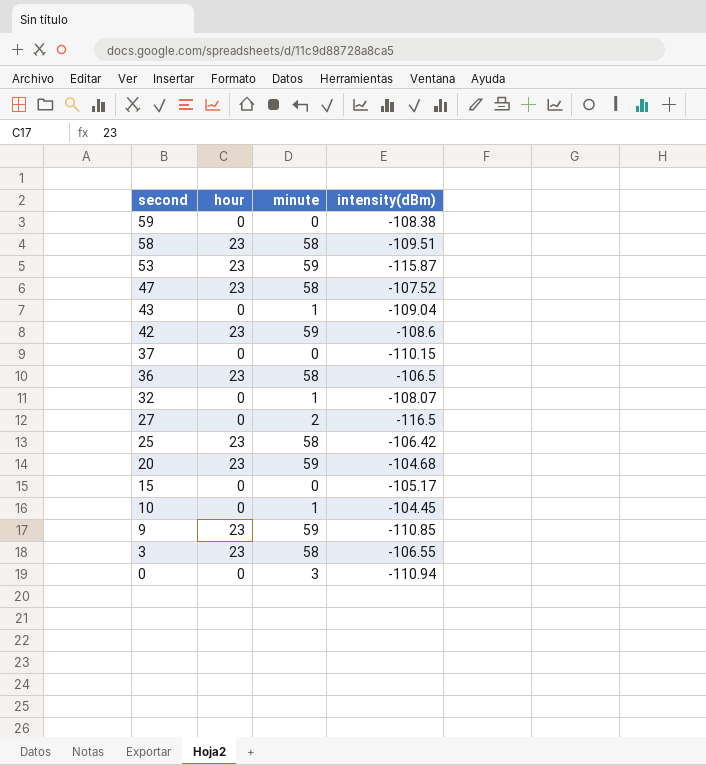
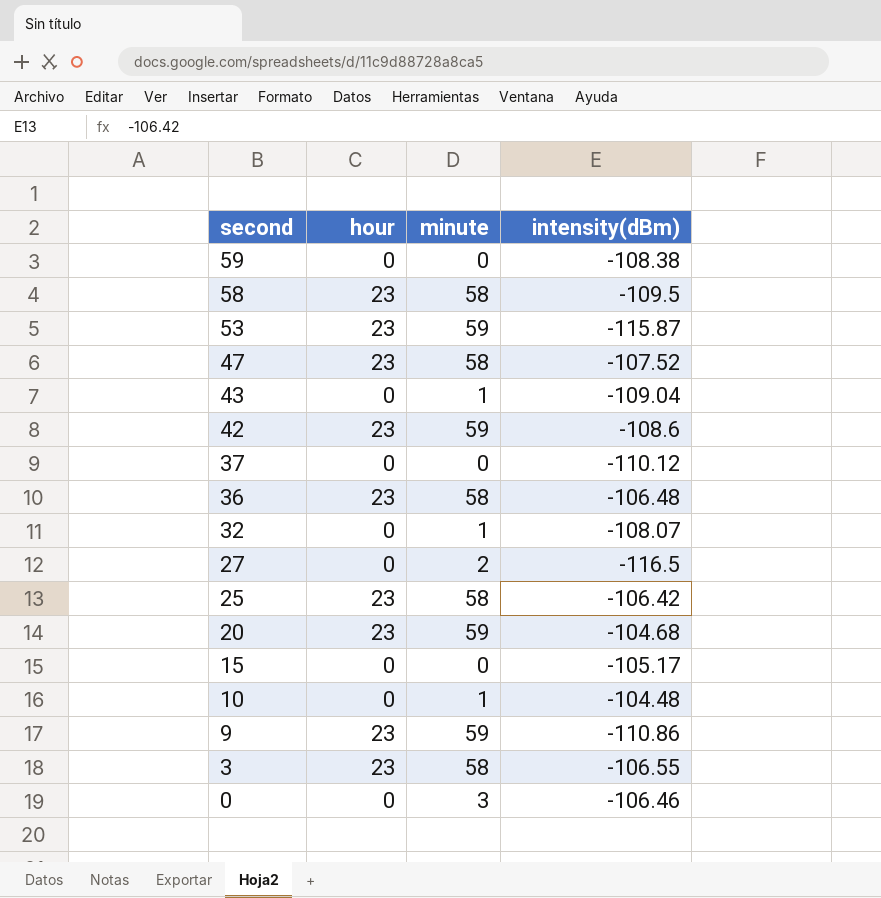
58 | intensity(dBm): -109.51 -> -109.5
37 | intensity(dBm): -110.15 -> -110.12
36 | intensity(dBm): -106.5 -> -106.48
10 | intensity(dBm): -104.45 -> -104.48
9 | intensity(dBm): -110.85 -> -110.86
0 | intensity(dBm): -110.94 -> -106.46

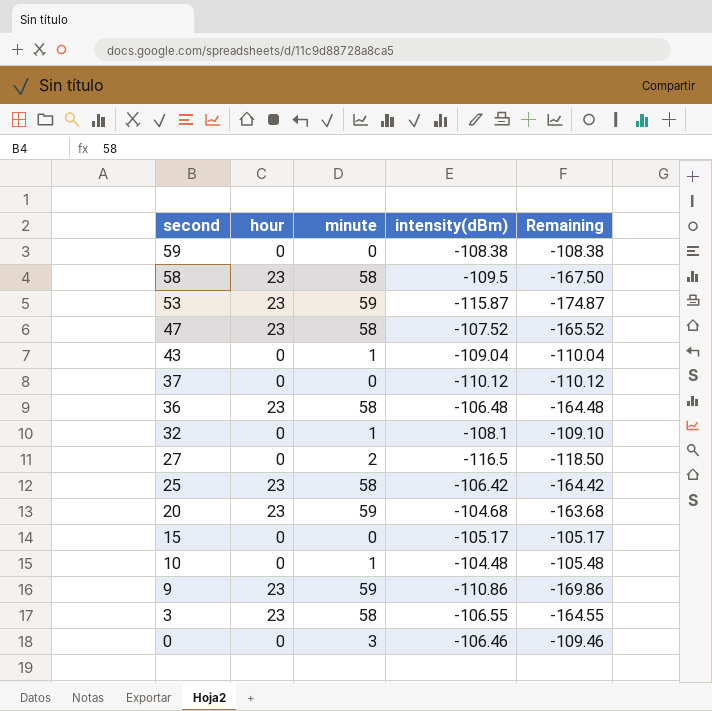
column Remaining | formula: none -> [intensity(dBm)] - [minute]
row 42: 23 | 59 | -108.6 -> none
32 | intensity(dBm): -108.07 -> -108.1

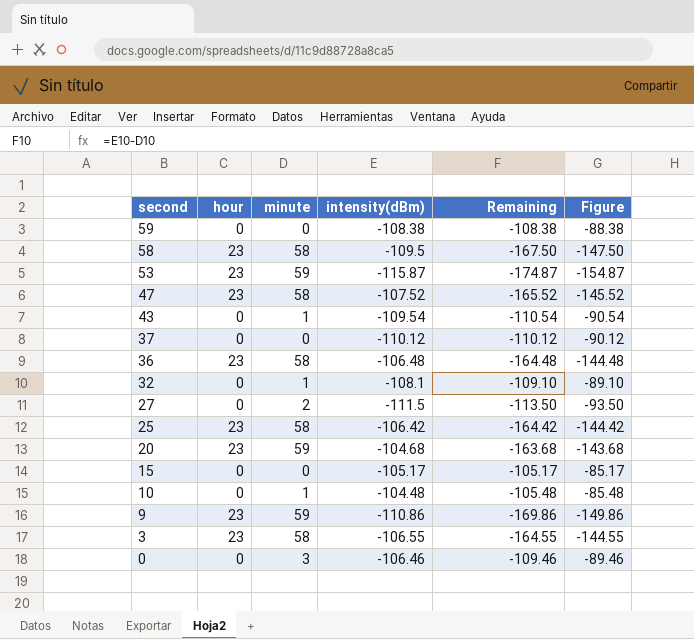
column Figure | formula: none -> [Remaining] + 20
43 | intensity(dBm): -109.04 -> -109.54
43 | Remaining: -110.04 -> -110.54
27 | intensity(dBm): -116.5 -> -111.5
27 | Remaining: -118.50 -> -113.50

